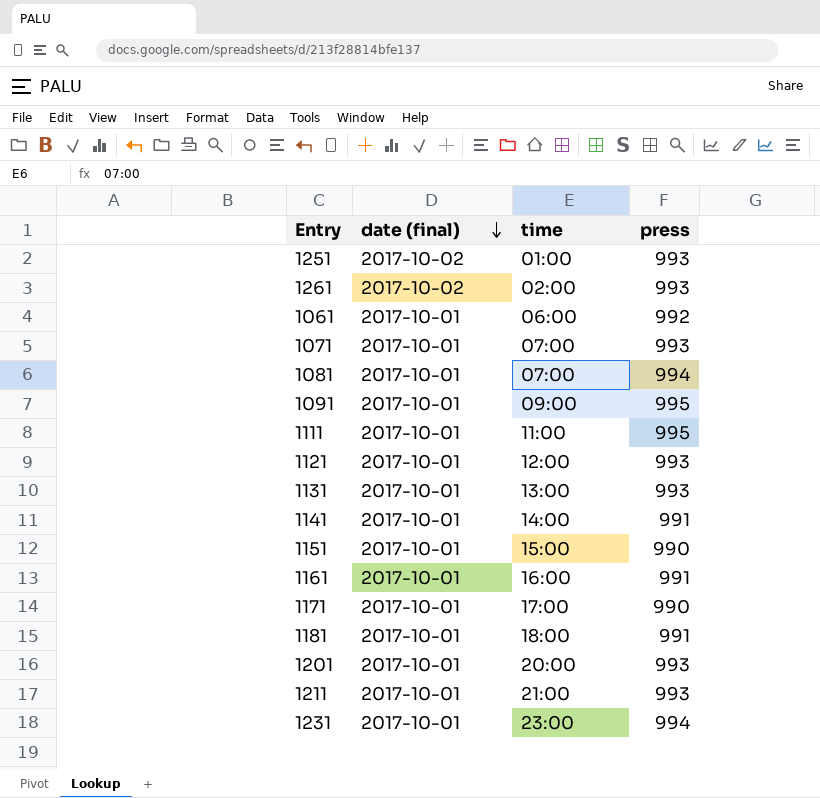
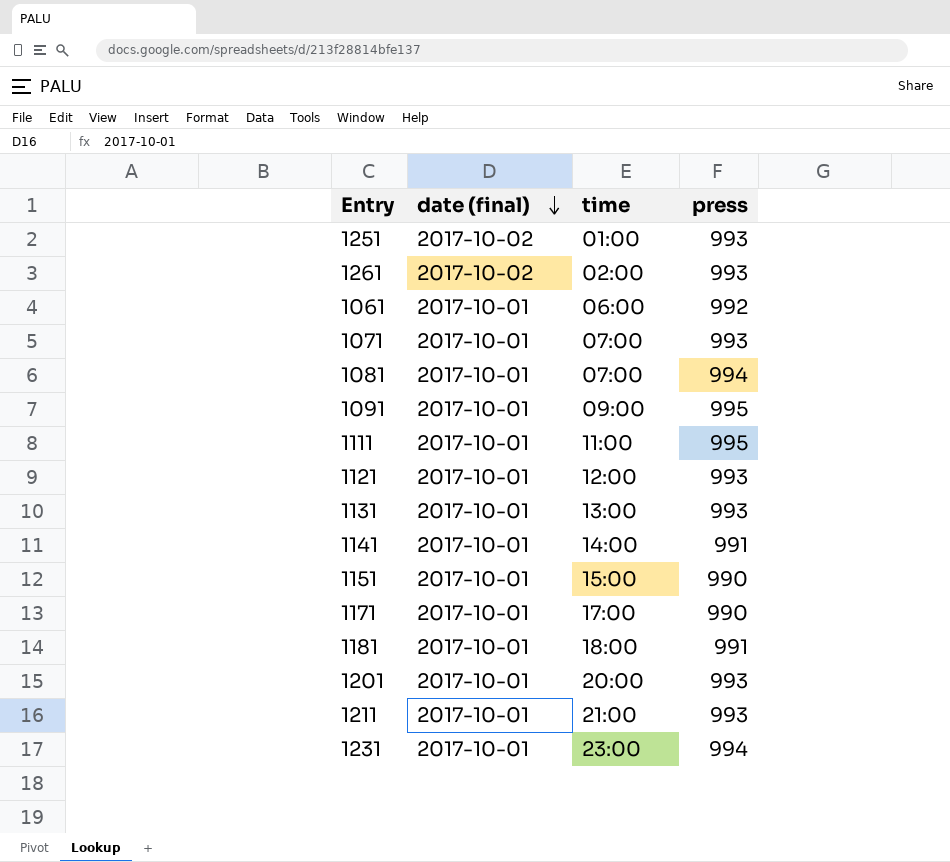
row 1161: 2017-10-01 | 16:00 | 991 -> none

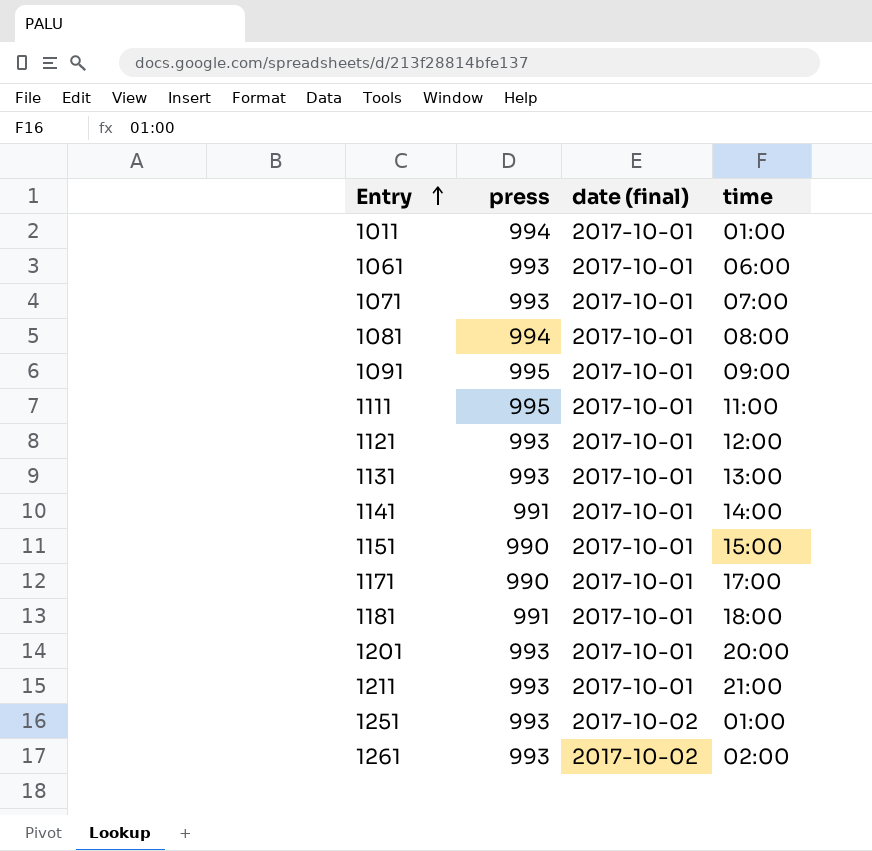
row order: date (final) descending -> Entry ascending
column press | position: 4 -> 2
row 1231: 2017-10-01 | 23:00 | 994 -> none
row 1011: none -> 994 | 2017-10-01 | 01:00
1061 | press: 992 -> 993
1081 | time: 07:00 -> 08:00

